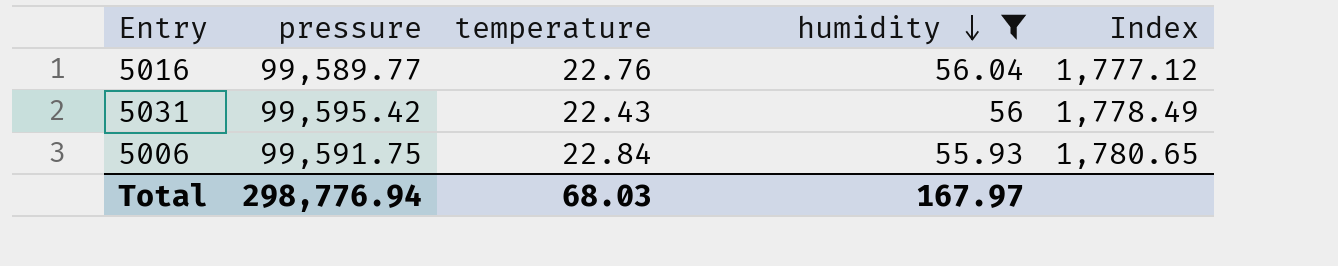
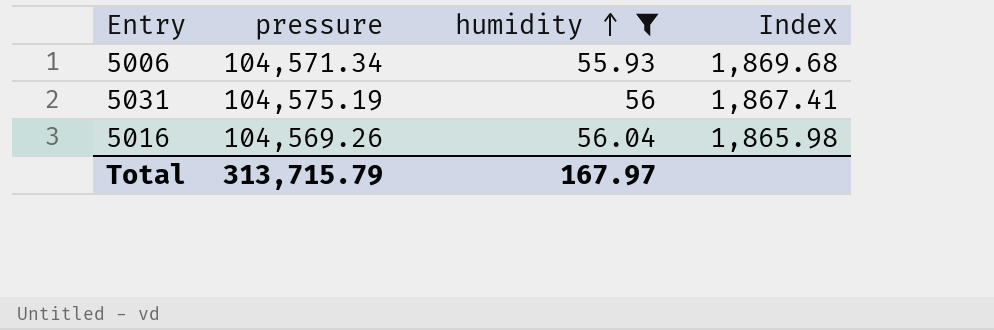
row order: humidity descending -> humidity ascending
column temperature | position: 3 -> none
5006 | pressure: 99,591.75 -> 104,571.34
5006 | Index: 1,780.65 -> 1,869.68
5031 | pressure: 99,595.42 -> 104,575.19
5031 | Index: 1,778.49 -> 1,867.41
5016 | pressure: 99,589.77 -> 104,569.26
5016 | Index: 1,777.12 -> 1,865.98
Total | pressure: 298,776.94 -> 313,715.79

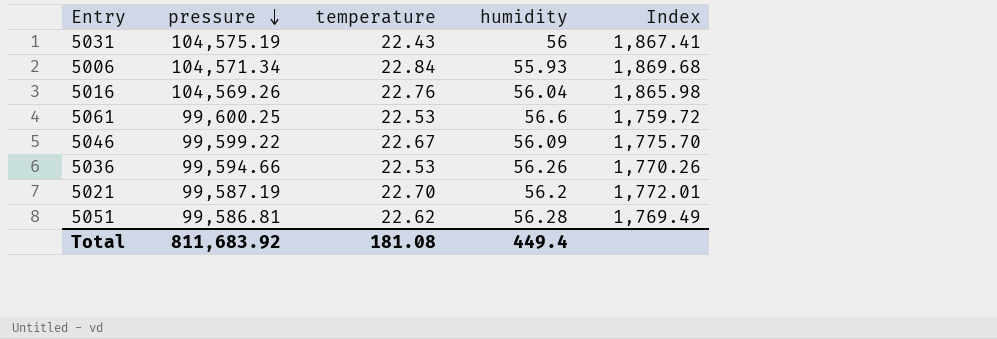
filter: humidity <= 56.04 -> none
row order: humidity ascending -> pressure descending
column temperature | position: none -> 3
Total | pressure: 313,715.79 -> 811,683.92
Total | humidity: 167.97 -> 449.4

